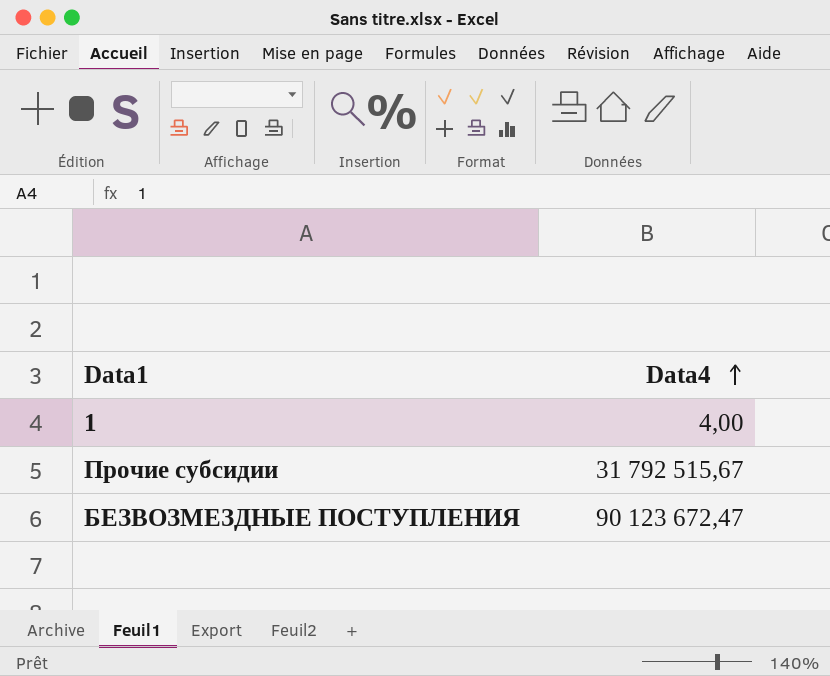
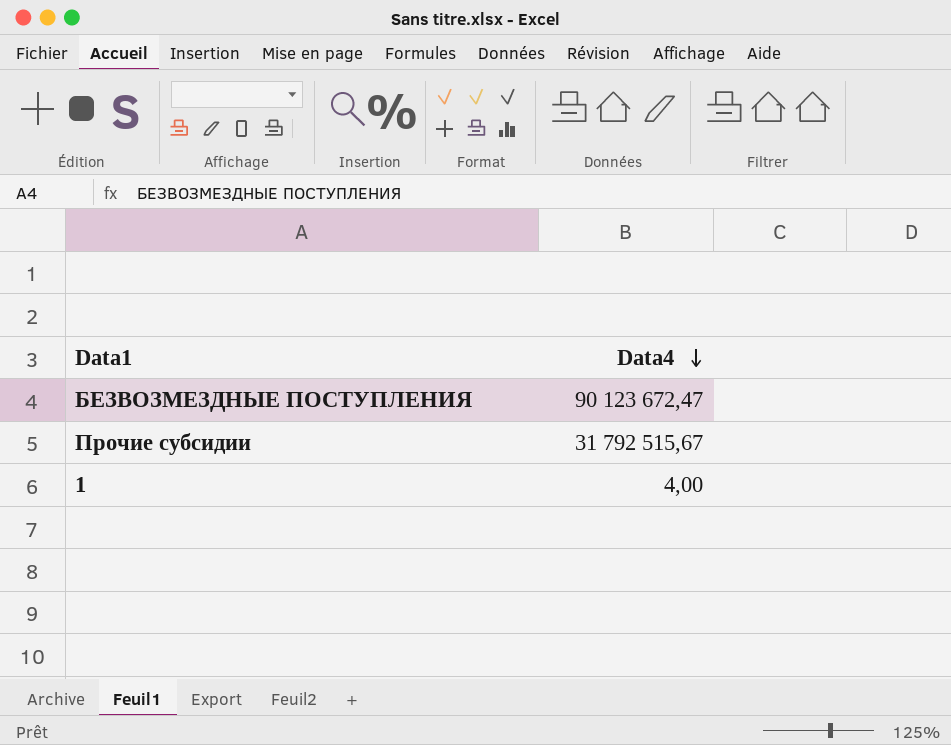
row order: Data4 ascending -> Data4 descending

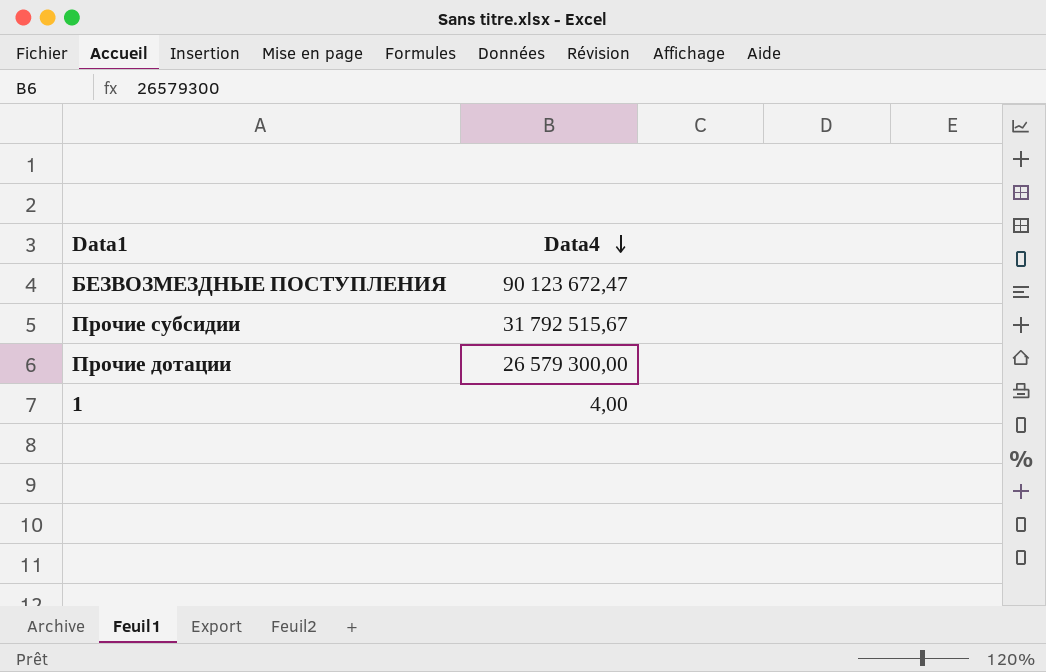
row Прочие дотации: none -> 26 579 300,00

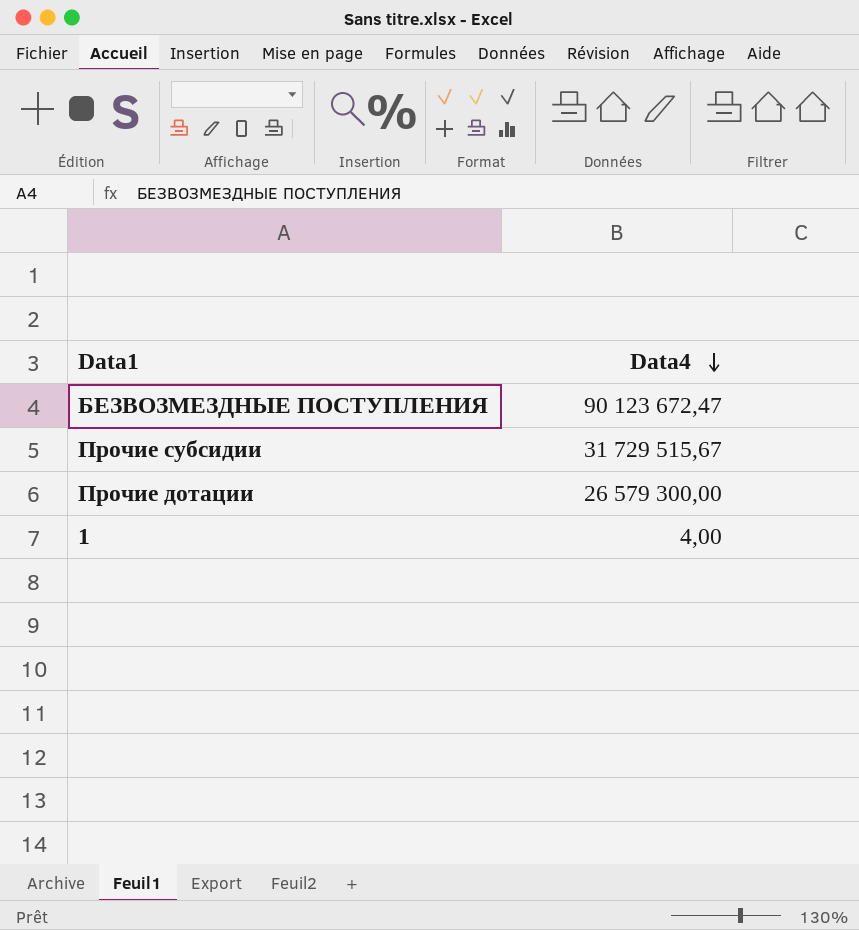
Прочие субсидии | Data4: 31 792 515,67 -> 31 729 515,67

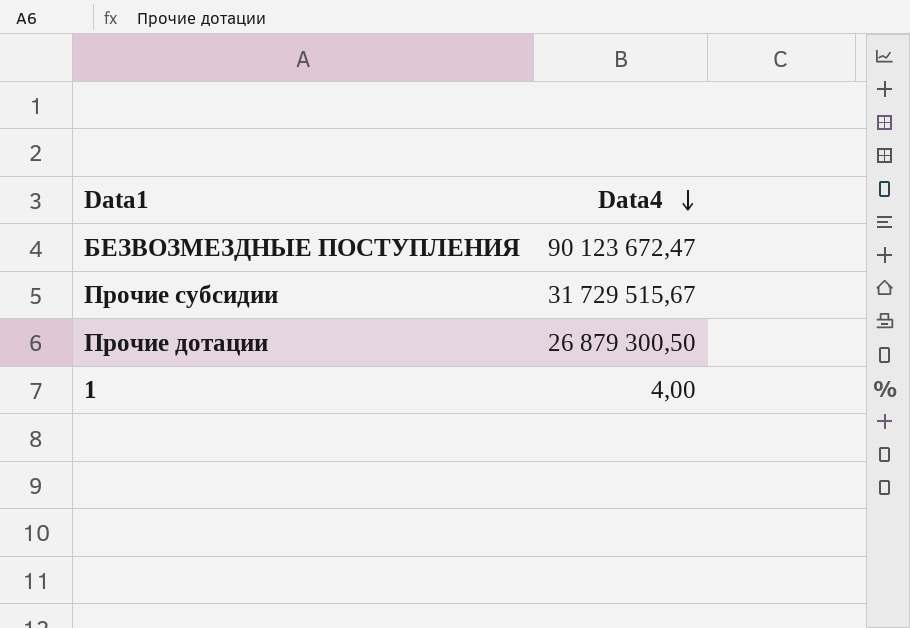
Прочие дотации | Data4: 26 579 300,00 -> 26 879 300,50

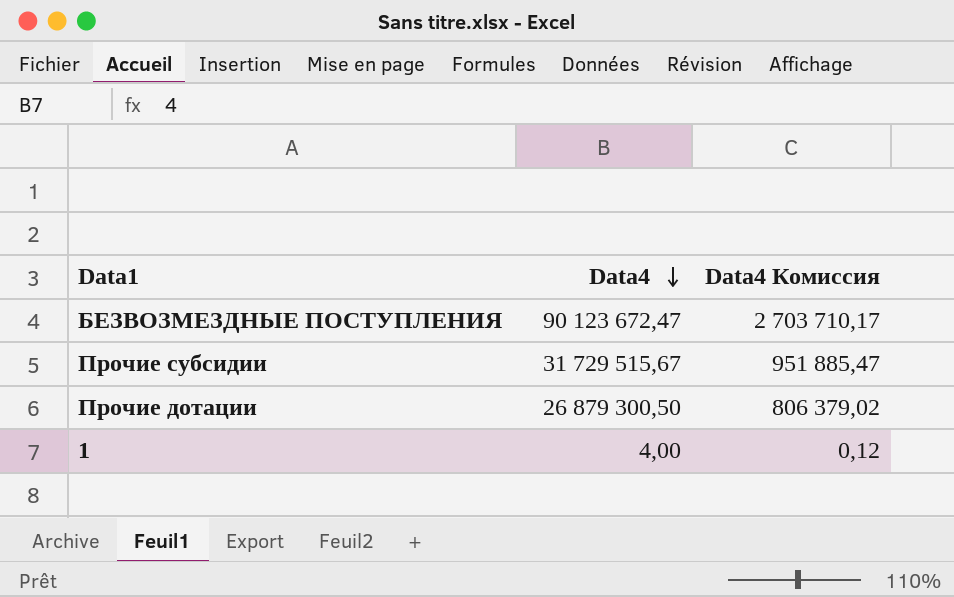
column Data4 Комиссия | formula: none -> [Data4] * 0,03

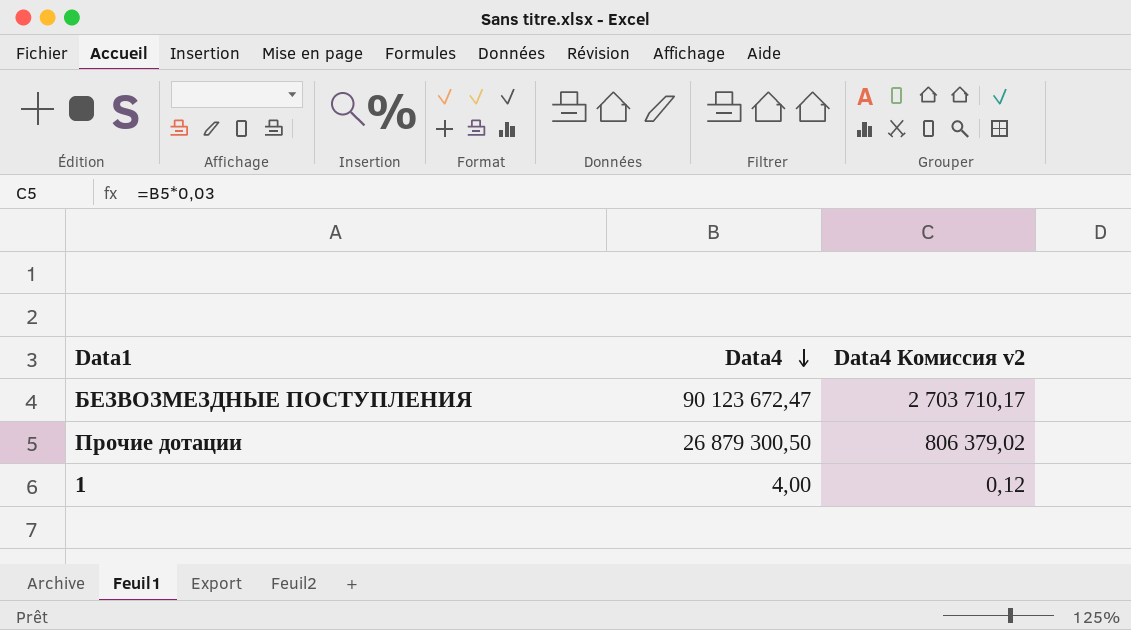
column name: Data4 Комиссия -> Data4 Комиссия v2
row Прочие субсидии: 31 729 515,67 | 951 885,47 -> none

